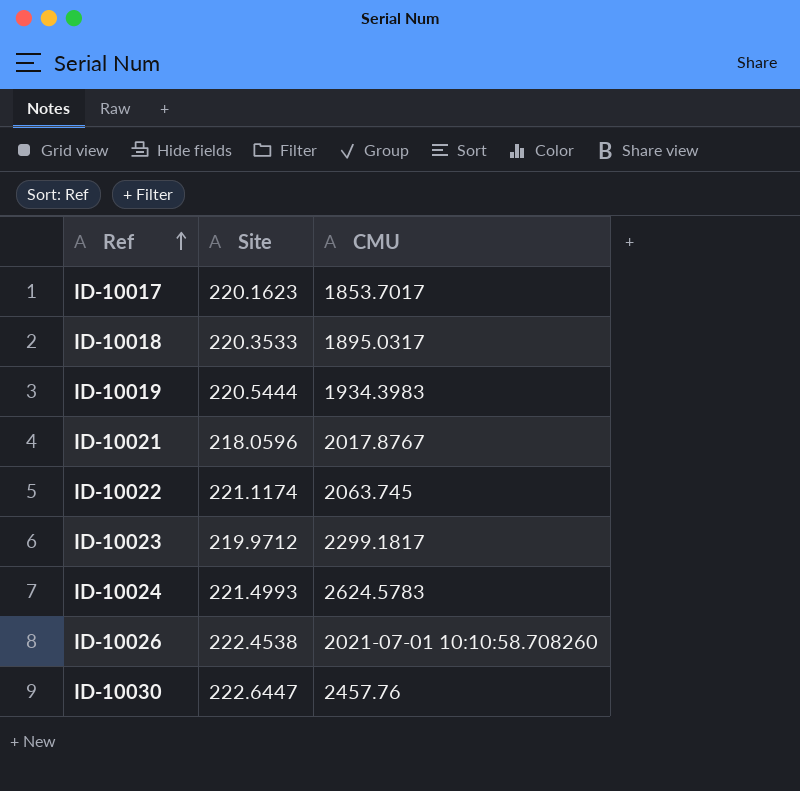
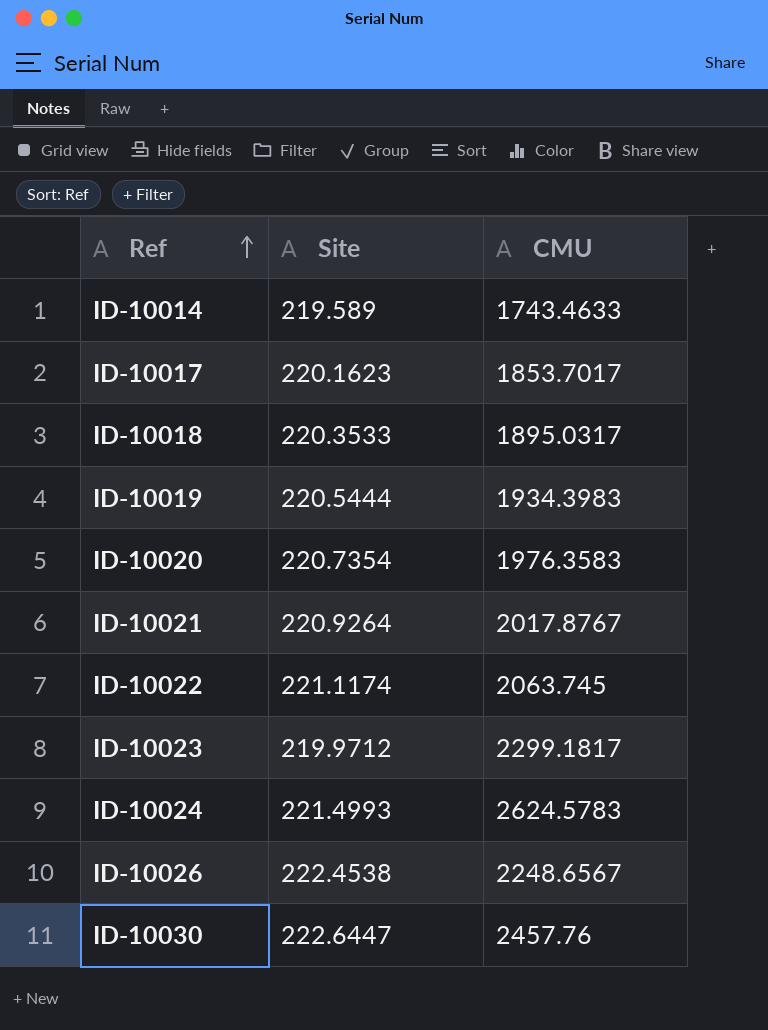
row ID-10014: none -> 219.589 | 1743.4633
row ID-10020: none -> 220.7354 | 1976.3583
ID-10021 | Site: 218.0596 -> 220.9264
ID-10026 | CMU: 2021-07-01 10:10:58.708260 -> 2248.6567

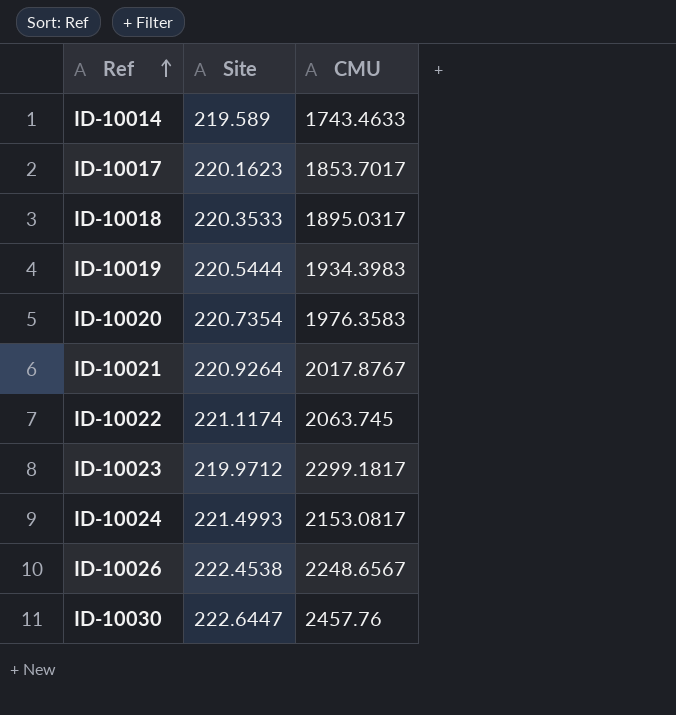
ID-10024 | CMU: 2624.5783 -> 2153.0817

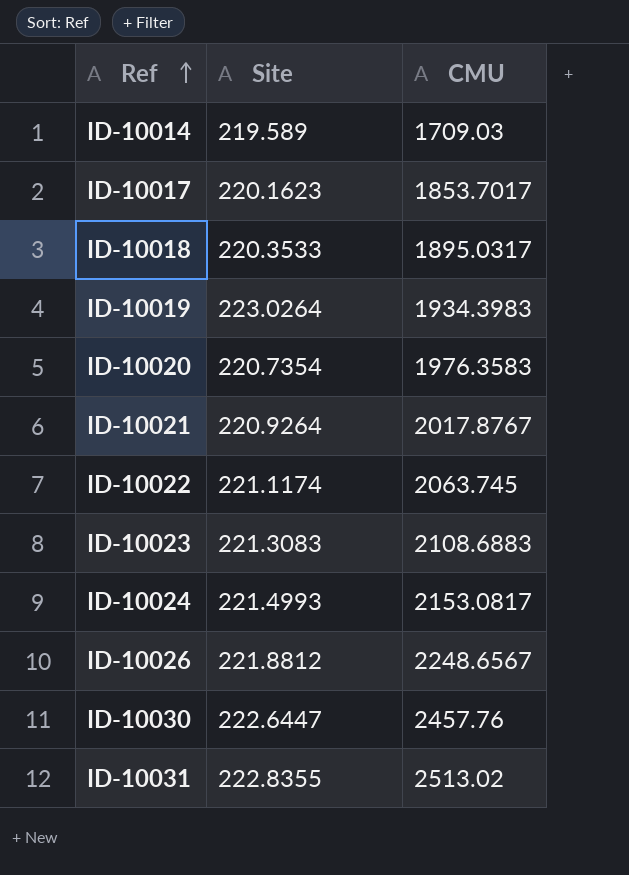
ID-10014 | CMU: 1743.4633 -> 1709.03
ID-10019 | Site: 220.5444 -> 223.0264
ID-10023 | Site: 219.9712 -> 221.3083
ID-10023 | CMU: 2299.1817 -> 2108.6883
ID-10026 | Site: 222.4538 -> 221.8812
row ID-10031: none -> 222.8355 | 2513.02

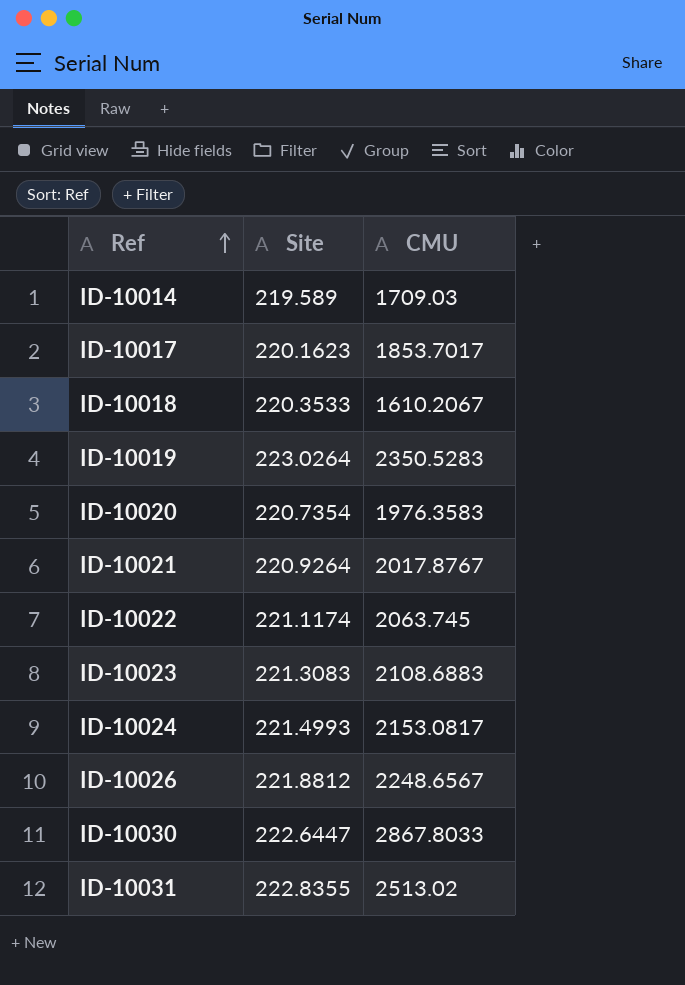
ID-10018 | CMU: 1895.0317 -> 1610.2067
ID-10019 | CMU: 1934.3983 -> 2350.5283
ID-10030 | CMU: 2457.76 -> 2867.8033

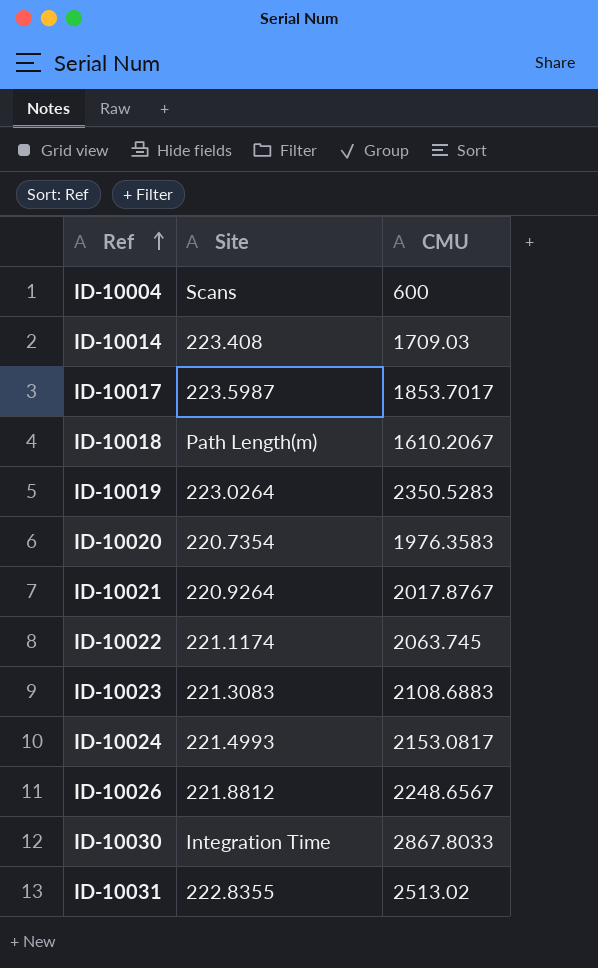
row ID-10004: none -> Scans | 600
ID-10014 | Site: 219.589 -> 223.408
ID-10017 | Site: 220.1623 -> 223.5987
ID-10018 | Site: 220.3533 -> Path Length(m)
ID-10030 | Site: 222.6447 -> Integration Time

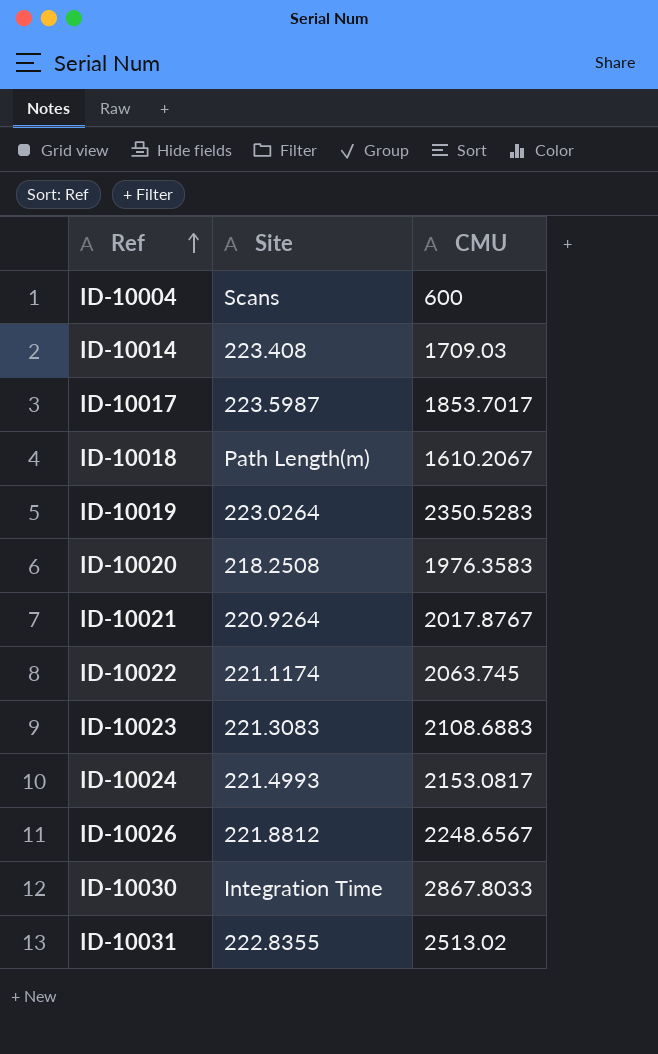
ID-10020 | Site: 220.7354 -> 218.2508

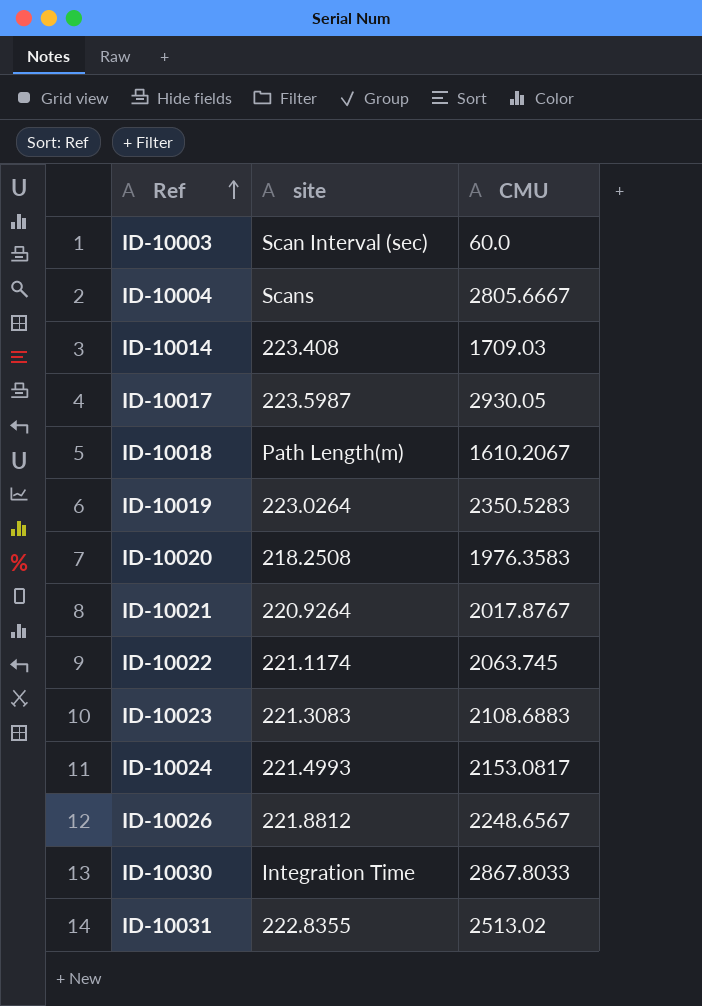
column name: Site -> site
row ID-10003: none -> Scan Interval (sec) | 60.0
ID-10004 | CMU: 600 -> 2805.6667
ID-10017 | CMU: 1853.7017 -> 2930.05

